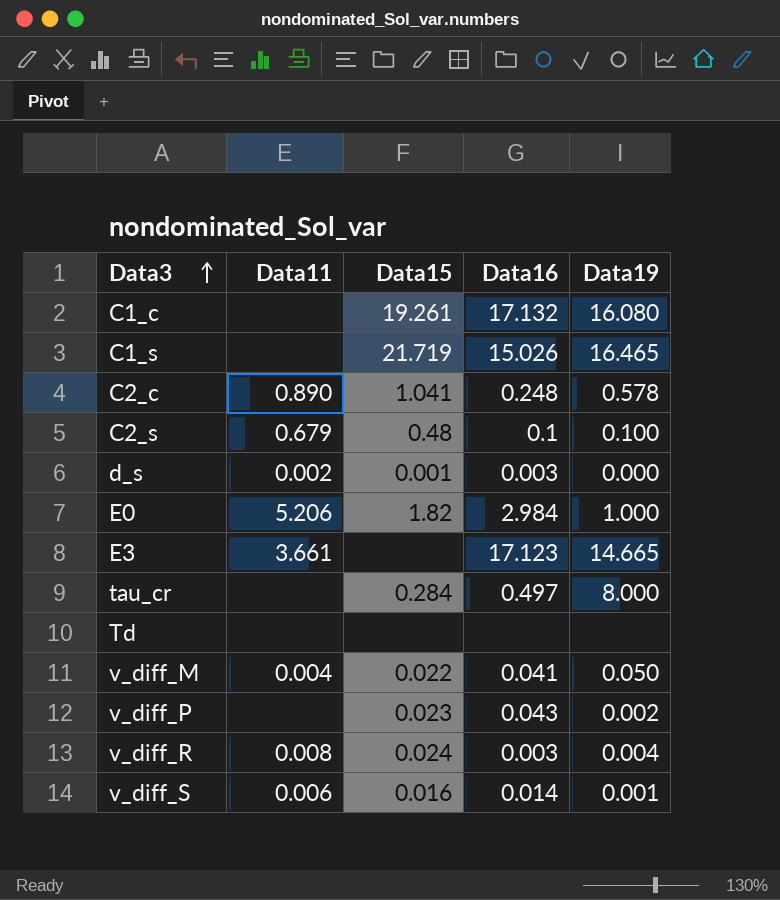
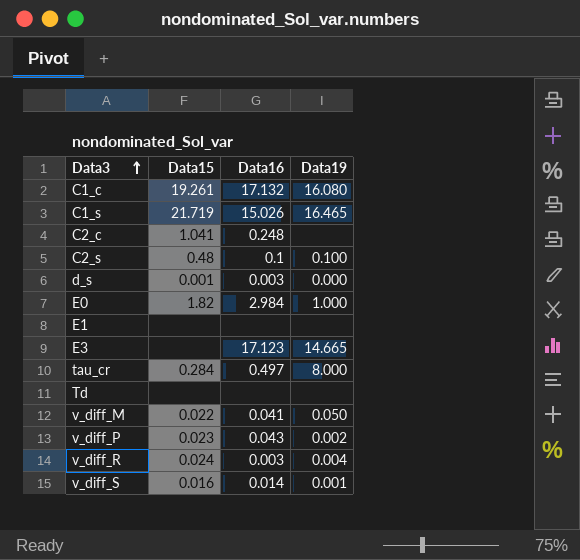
column Data11 | position: 2 -> none
C2_c | Data19: 0.578 -> none
row E1: none -> none | none | none

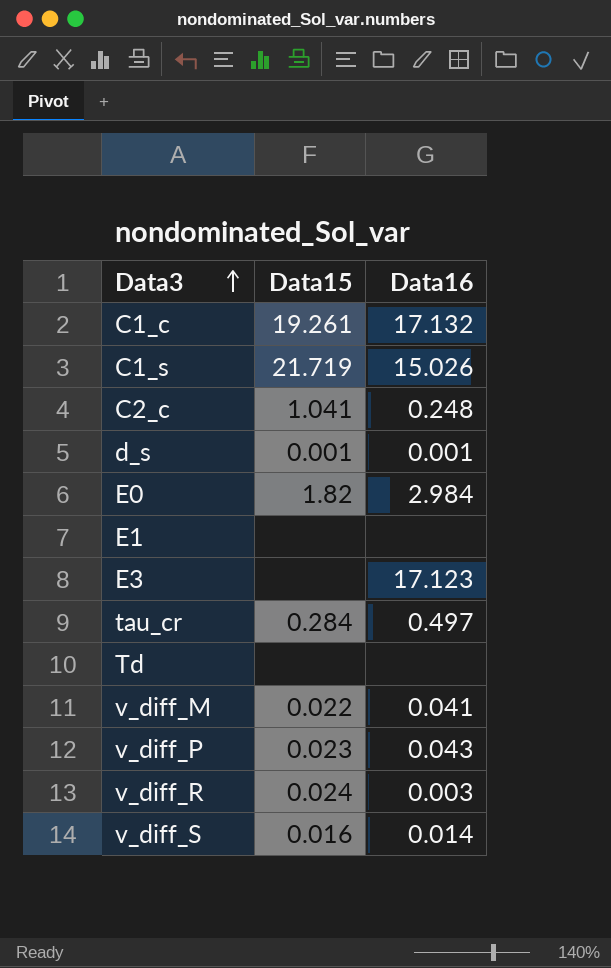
column Data19 | position: 4 -> none
row C2_s: 0.48 | 0.1 | 0.100 -> none
d_s | Data16: 0.003 -> 0.001

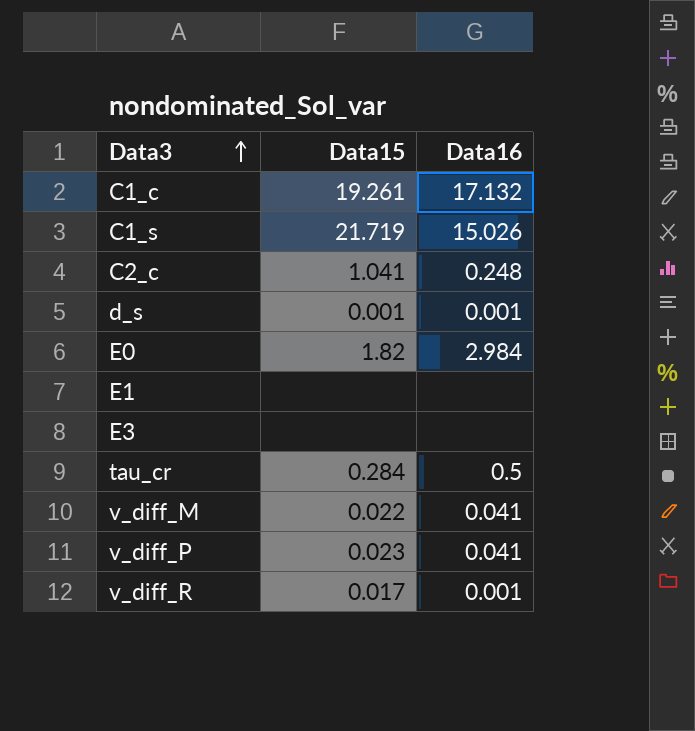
row Td: none | none -> none
row v_diff_S: 0.016 | 0.014 -> none
E3 | Data16: 17.123 -> none
tau_cr | Data16: 0.497 -> 0.5
v_diff_P | Data16: 0.043 -> 0.041
v_diff_R | Data15: 0.024 -> 0.017
v_diff_R | Data16: 0.003 -> 0.001

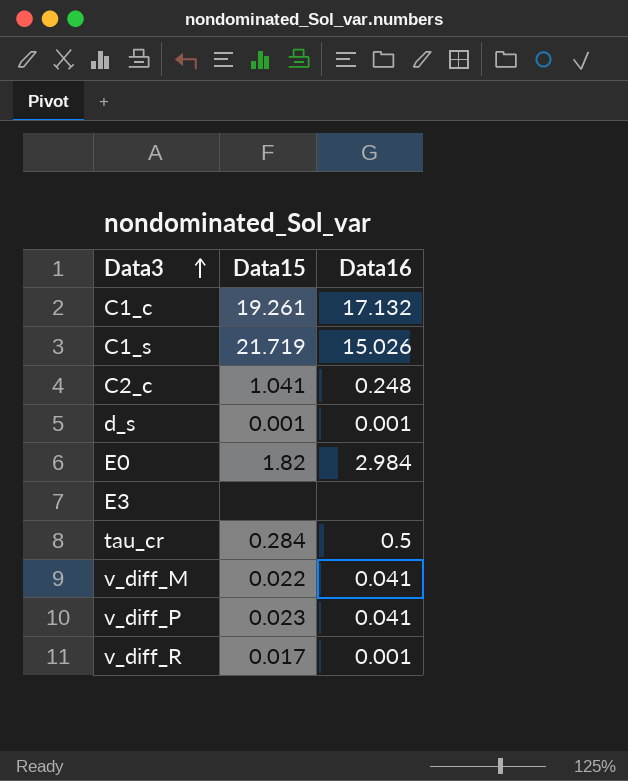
row E1: none | none -> none

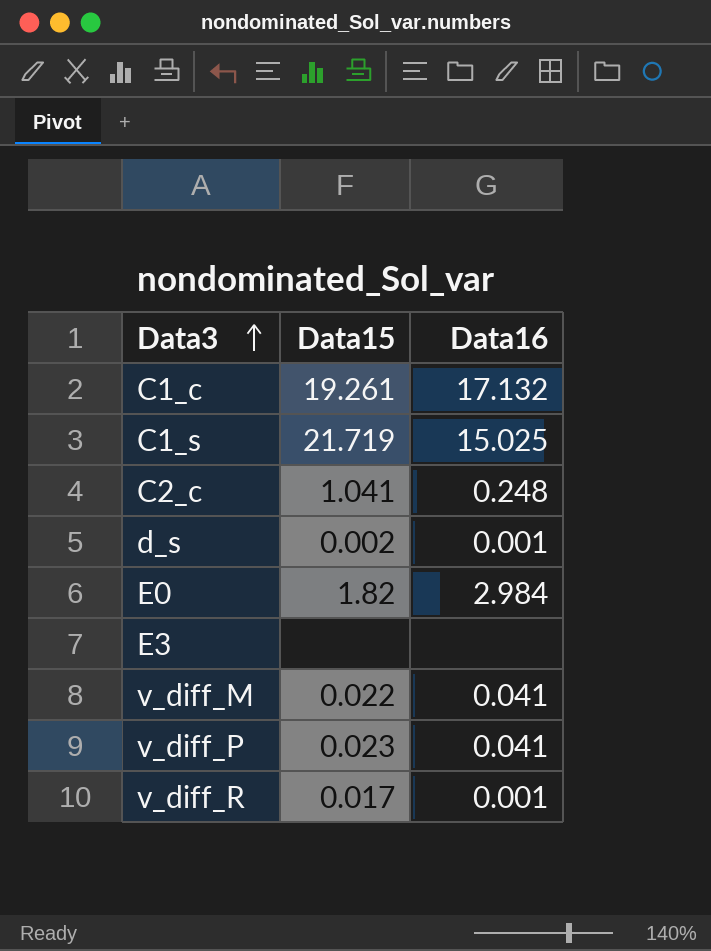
row tau_cr: 0.284 | 0.5 -> none
C1_s | Data16: 15.026 -> 15.025
d_s | Data15: 0.001 -> 0.002

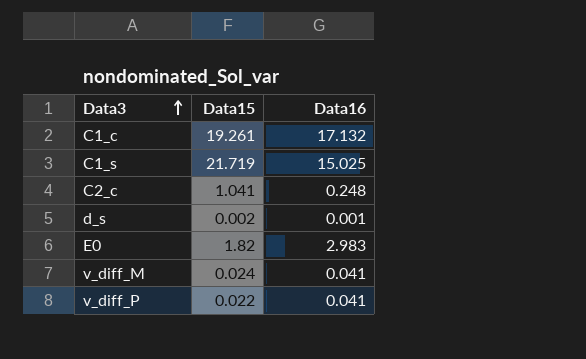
row E3: none | none -> none
row v_diff_R: 0.017 | 0.001 -> none
E0 | Data16: 2.984 -> 2.983
v_diff_M | Data15: 0.022 -> 0.024
v_diff_P | Data15: 0.023 -> 0.022

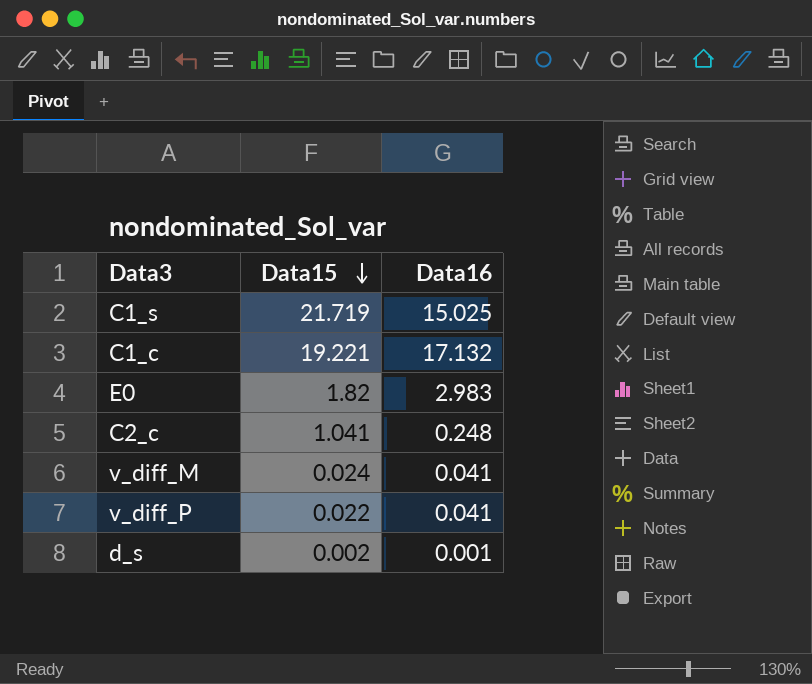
row order: Data3 ascending -> Data15 descending
C1_c | Data15: 19.261 -> 19.221

